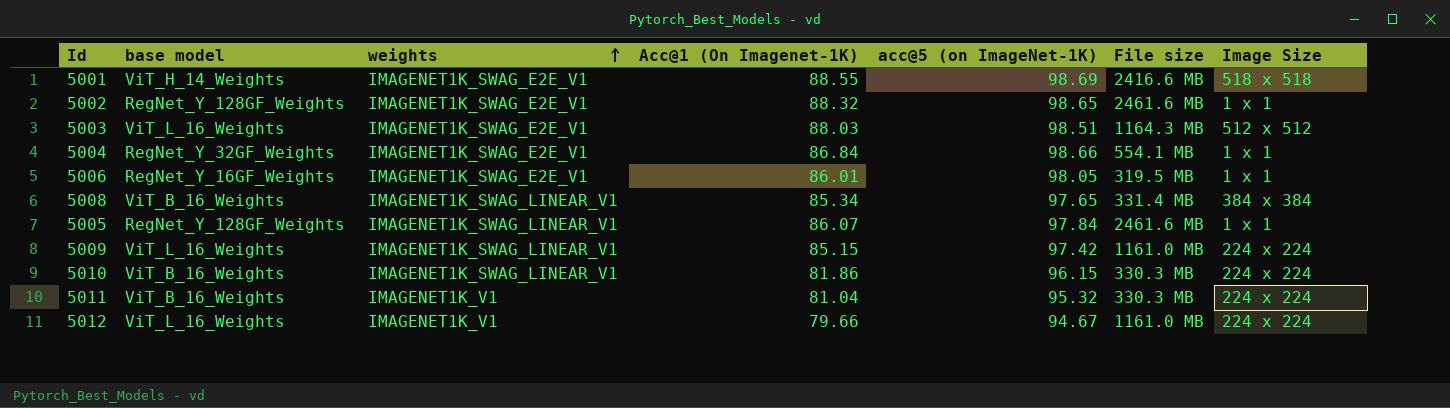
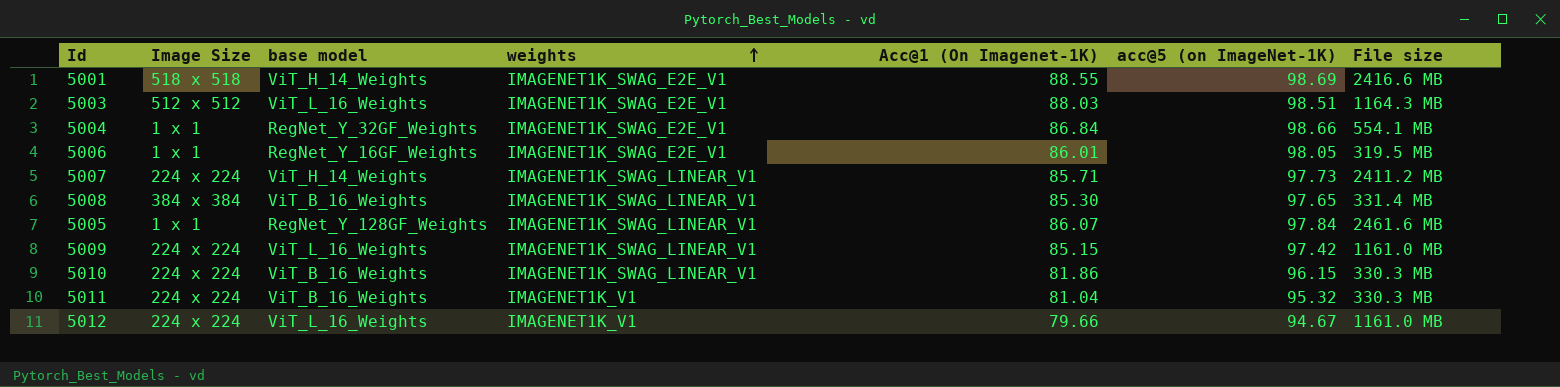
column Image Size | position: 7 -> 2
row 5002: RegNet_Y_128GF_Weights | IMAGENET1K_SWAG_E2E_V1 | 88.32 | 98.65 | 2461.6 MB | 1 x 1 -> none
row 5007: none -> 224 x 224 | ViT_H_14_Weights | IMAGENET1K_SWAG_LINEAR_V1 | 85.71 | 97.73 | 2411.2 MB
5008 | Acc@1 (On Imagenet-1K): 85.34 -> 85.30

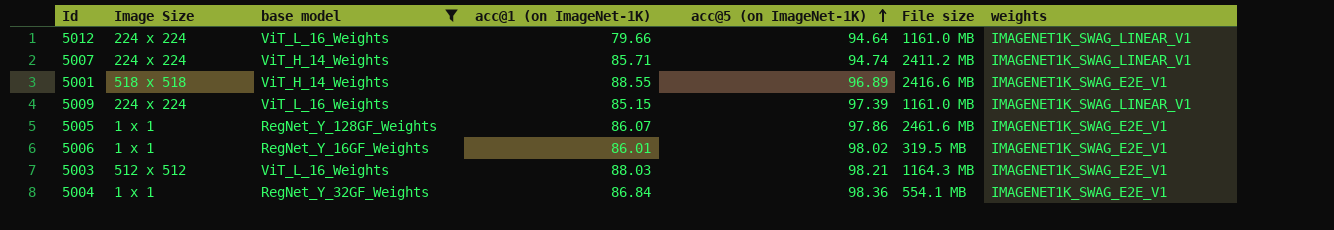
filter: none -> base model != ViT_B_16_Weights
row order: weights ascending -> acc@5 (on ImageNet-1K) ascending
column name: Acc@1 (On Imagenet-1K) -> acc@1 (on ImageNet-1K)
column weights | position: 4 -> 7
5012 | acc@5 (on ImageNet-1K): 94.67 -> 94.64
5012 | weights: IMAGENET1K_V1 -> IMAGENET1K_SWAG_LINEAR_V1
5007 | acc@5 (on ImageNet-1K): 97.73 -> 94.74
5001 | acc@5 (on ImageNet-1K): 98.69 -> 96.89
5009 | acc@5 (on ImageNet-1K): 97.42 -> 97.39
5005 | acc@5 (on ImageNet-1K): 97.84 -> 97.86
5005 | weights: IMAGENET1K_SWAG_LINEAR_V1 -> IMAGENET1K_SWAG_E2E_V1
5006 | acc@5 (on ImageNet-1K): 98.05 -> 98.02
5003 | acc@5 (on ImageNet-1K): 98.51 -> 98.21
5004 | acc@5 (on ImageNet-1K): 98.66 -> 98.36

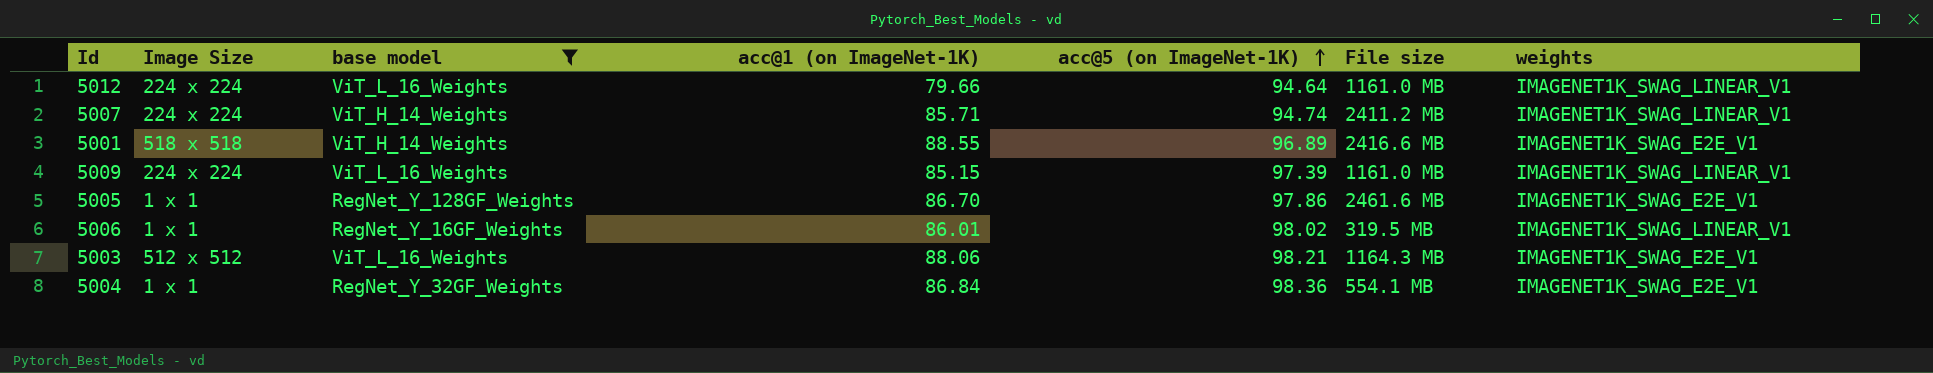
5005 | acc@1 (on ImageNet-1K): 86.07 -> 86.70
5006 | weights: IMAGENET1K_SWAG_E2E_V1 -> IMAGENET1K_SWAG_LINEAR_V1
5003 | acc@1 (on ImageNet-1K): 88.03 -> 88.06

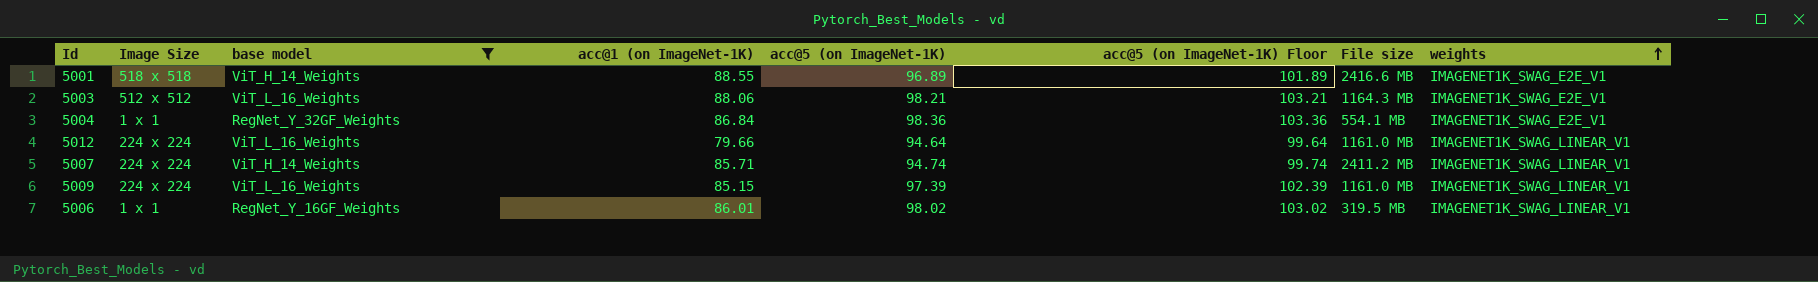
row order: acc@5 (on ImageNet-1K) ascending -> weights ascending
column acc@5 (on ImageNet-1K) Floor | formula: none -> [acc@5 (on ImageNet-1K)] + 5
row 5005: 1 x 1 | RegNet_Y_128GF_Weights | 86.70 | 97.86 | 2461.6 MB | IMAGENET1K_SWAG_E2E_V1 -> none

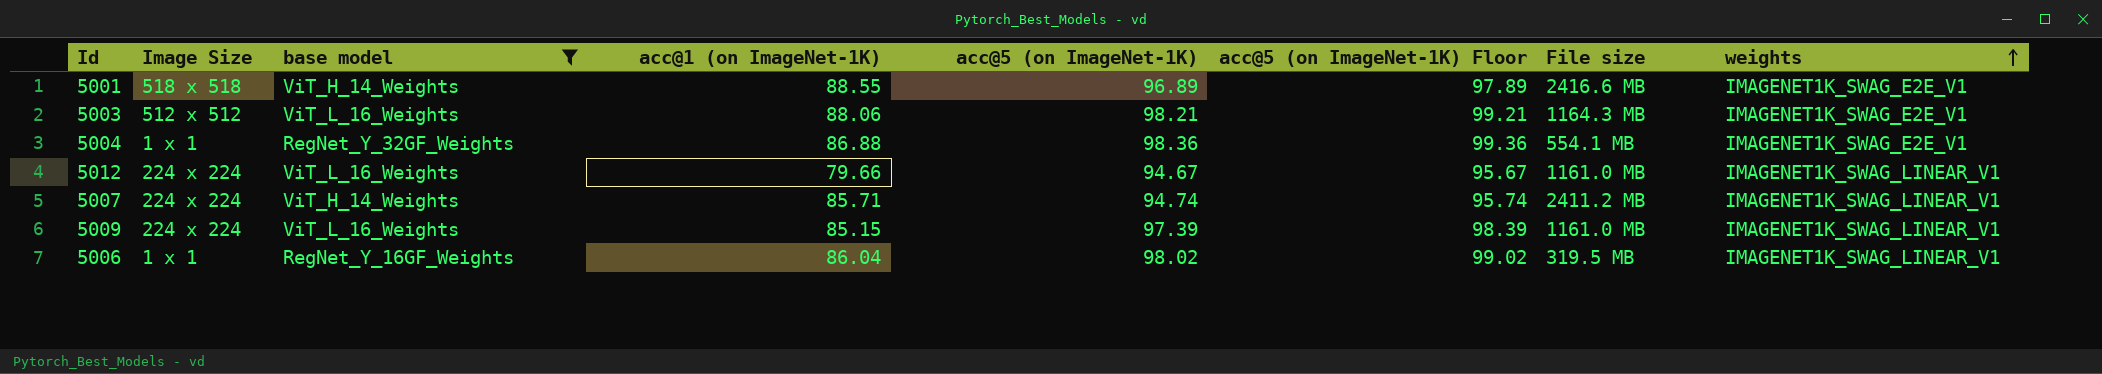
column acc@5 (on ImageNet-1K) Floor | formula: [acc@5 (on ImageNet-1K)] + 5 -> [acc@5 (on ImageNet-1K)] + 1
5004 | acc@1 (on ImageNet-1K): 86.84 -> 86.88
5012 | acc@5 (on ImageNet-1K): 94.64 -> 94.67
5006 | acc@1 (on ImageNet-1K): 86.01 -> 86.04

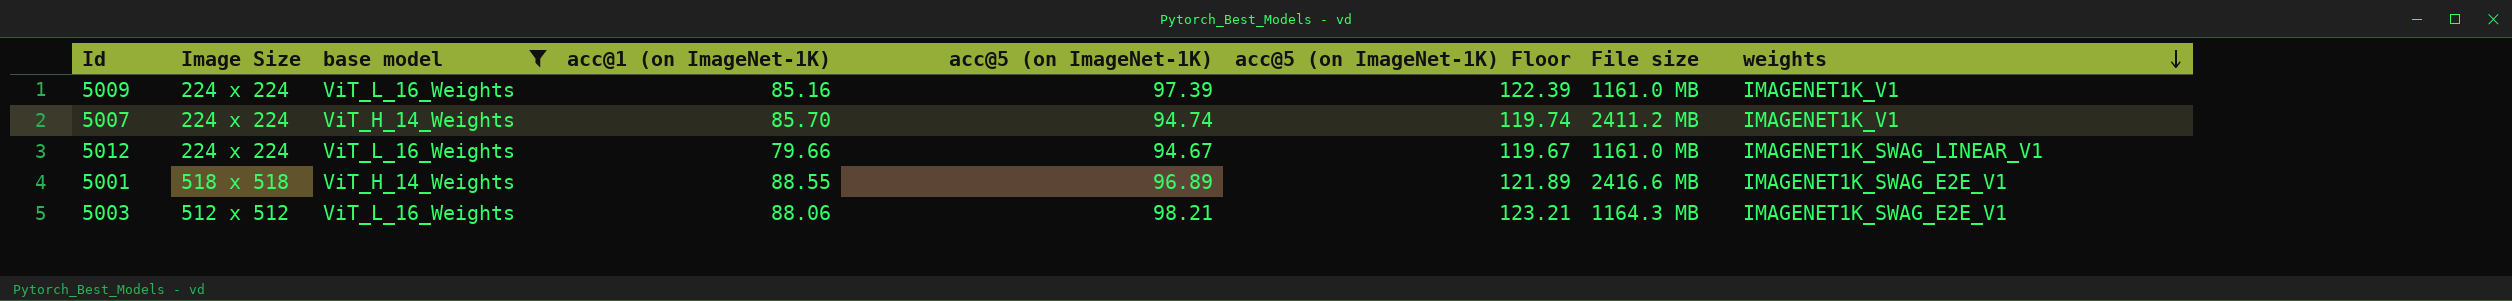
row order: weights ascending -> weights descending
column acc@5 (on ImageNet-1K) Floor | formula: [acc@5 (on ImageNet-1K)] + 1 -> [acc@5 (on ImageNet-1K)] + 25
row 5004: 1 x 1 | RegNet_Y_32GF_Weights | 86.88 | 98.36 | 99.36 | 554.1 MB | IMAGENET1K_SWAG_E2E_V1 -> none
row 5006: 1 x 1 | RegNet_Y_16GF_Weights | 86.04 | 98.02 | 99.02 | 319.5 MB | IMAGENET1K_SWAG_LINEAR_V1 -> none
5009 | acc@1 (on ImageNet-1K): 85.15 -> 85.16
5009 | weights: IMAGENET1K_SWAG_LINEAR_V1 -> IMAGENET1K_V1
5007 | acc@1 (on ImageNet-1K): 85.71 -> 85.70
5007 | weights: IMAGENET1K_SWAG_LINEAR_V1 -> IMAGENET1K_V1

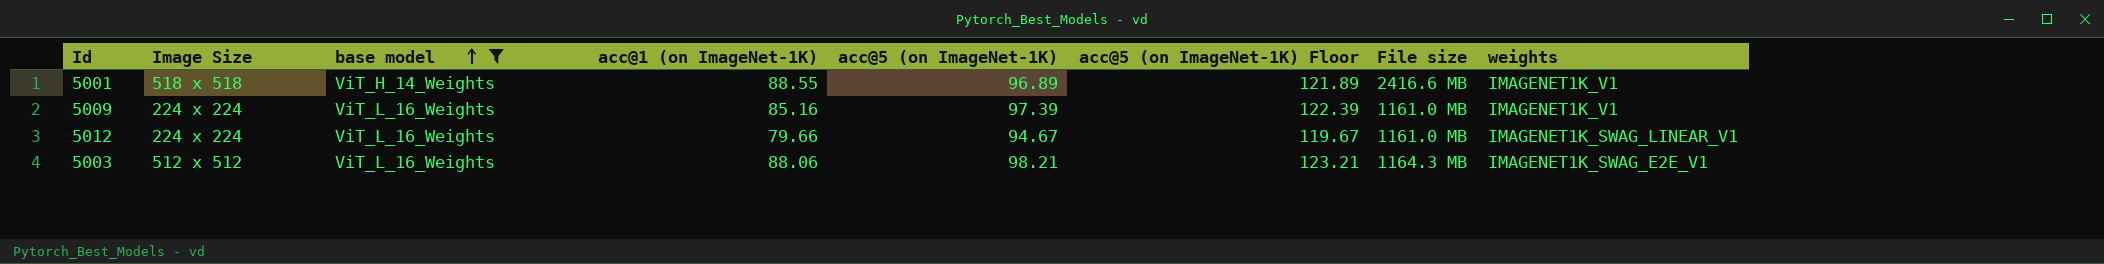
row order: weights descending -> base model ascending
row 5007: 224 x 224 | ViT_H_14_Weights | 85.70 | 94.74 | 119.74 | 2411.2 MB | IMAGENET1K_V1 -> none
5001 | weights: IMAGENET1K_SWAG_E2E_V1 -> IMAGENET1K_V1

